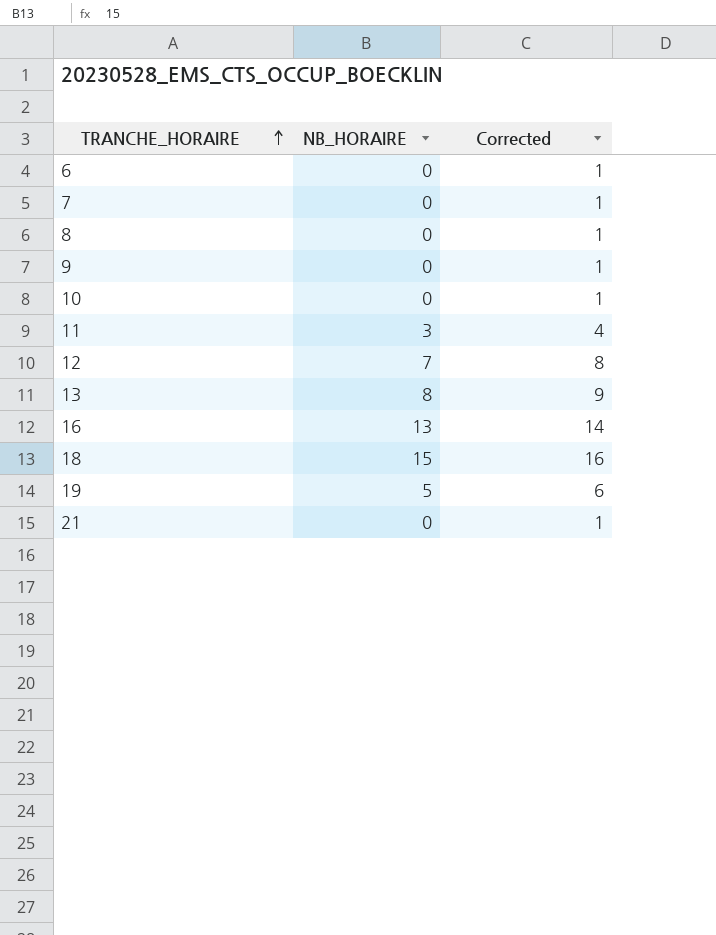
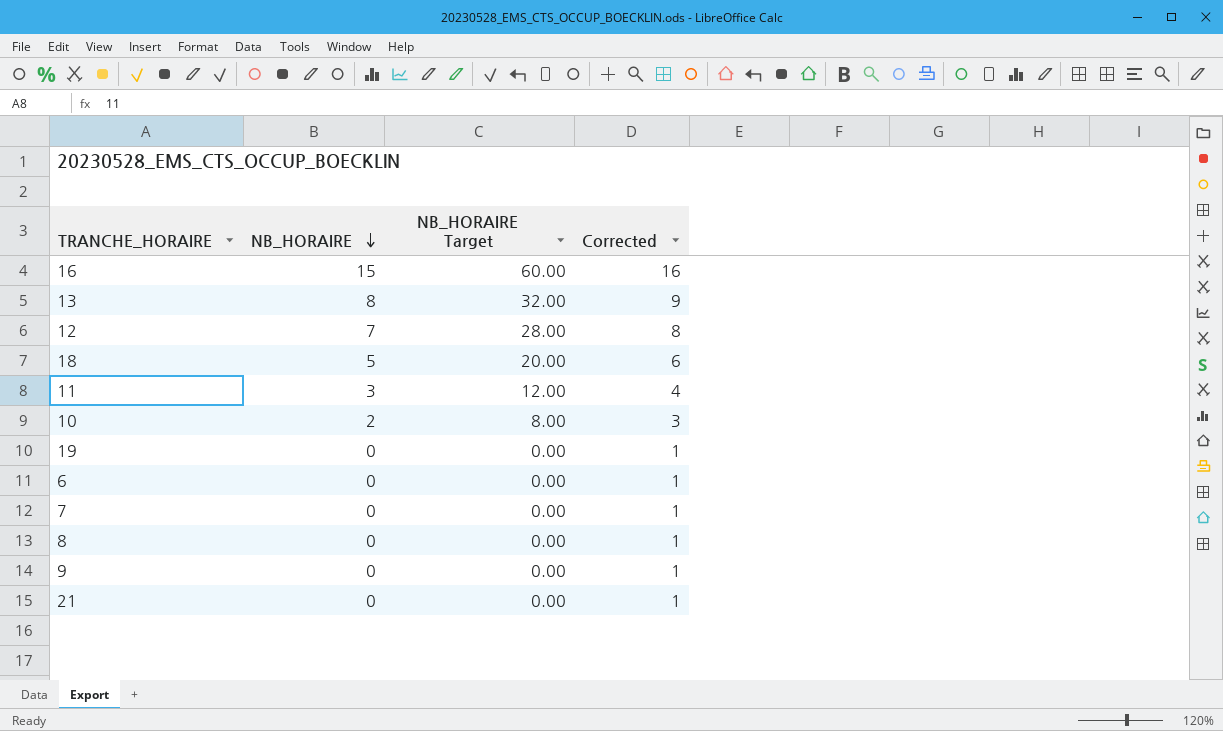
row order: TRANCHE_HORAIRE ascending -> NB_HORAIRE descending
column NB_HORAIRE Target | formula: none -> [NB_HORAIRE] * 4
16 | NB_HORAIRE: 13 -> 15
16 | Corrected: 14 -> 16
18 | NB_HORAIRE: 15 -> 5
18 | Corrected: 16 -> 6
10 | NB_HORAIRE: 0 -> 2
10 | Corrected: 1 -> 3
19 | NB_HORAIRE: 5 -> 0
19 | Corrected: 6 -> 1

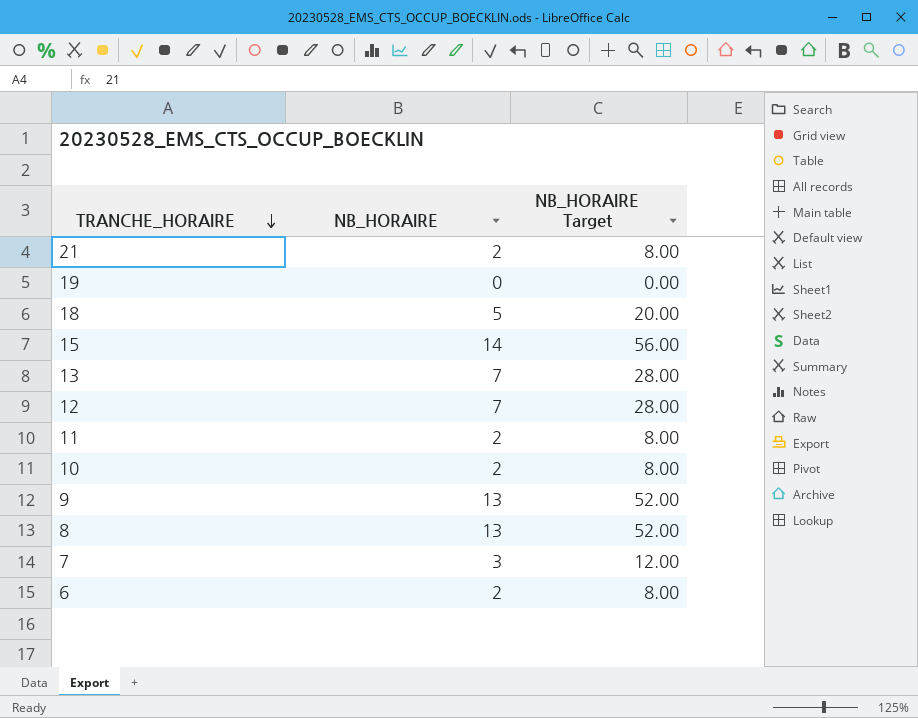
row order: NB_HORAIRE descending -> TRANCHE_HORAIRE descending
column Corrected | formula: [NB_HORAIRE] + 1 -> none
row 16: 15 | 60.00 | 16 -> none
21 | NB_HORAIRE: 0 -> 2
21 | NB_HORAIRE Target: 0.00 -> 8.00
row 15: none -> 14 | 56.00
13 | NB_HORAIRE: 8 -> 7
13 | NB_HORAIRE Target: 32.00 -> 28.00
11 | NB_HORAIRE: 3 -> 2
11 | NB_HORAIRE Target: 12.00 -> 8.00
9 | NB_HORAIRE: 0 -> 13
9 | NB_HORAIRE Target: 0.00 -> 52.00
8 | NB_HORAIRE: 0 -> 13
8 | NB_HORAIRE Target: 0.00 -> 52.00
7 | NB_HORAIRE: 0 -> 3
7 | NB_HORAIRE Target: 0.00 -> 12.00
6 | NB_HORAIRE: 0 -> 2
6 | NB_HORAIRE Target: 0.00 -> 8.00

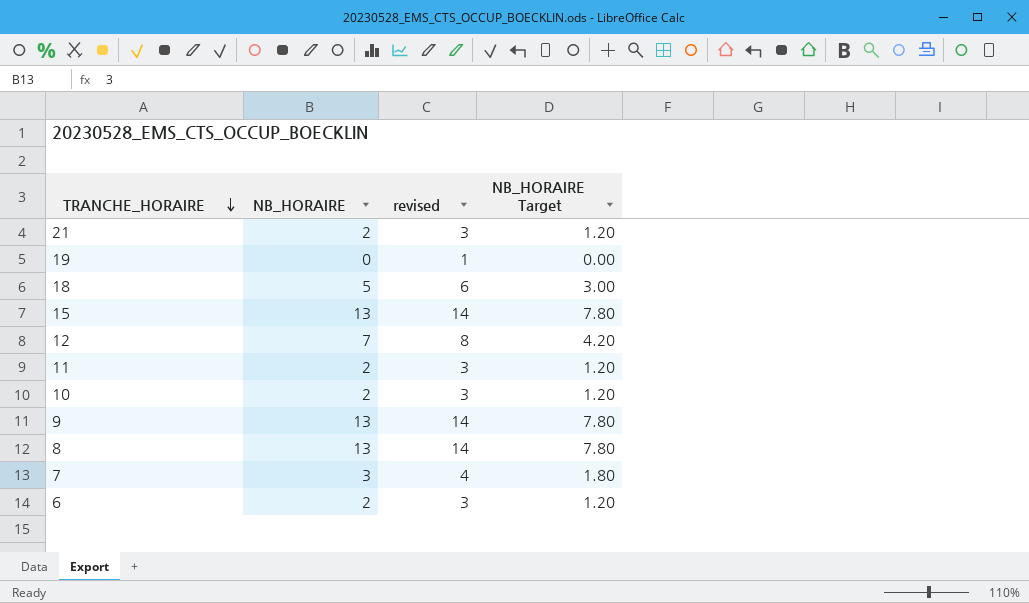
column revised | formula: none -> [NB_HORAIRE] + 1
column NB_HORAIRE Target | formula: [NB_HORAIRE] * 4 -> [NB_HORAIRE] * 0.6
row 13: 7 | 28.00 -> none
15 | NB_HORAIRE: 14 -> 13

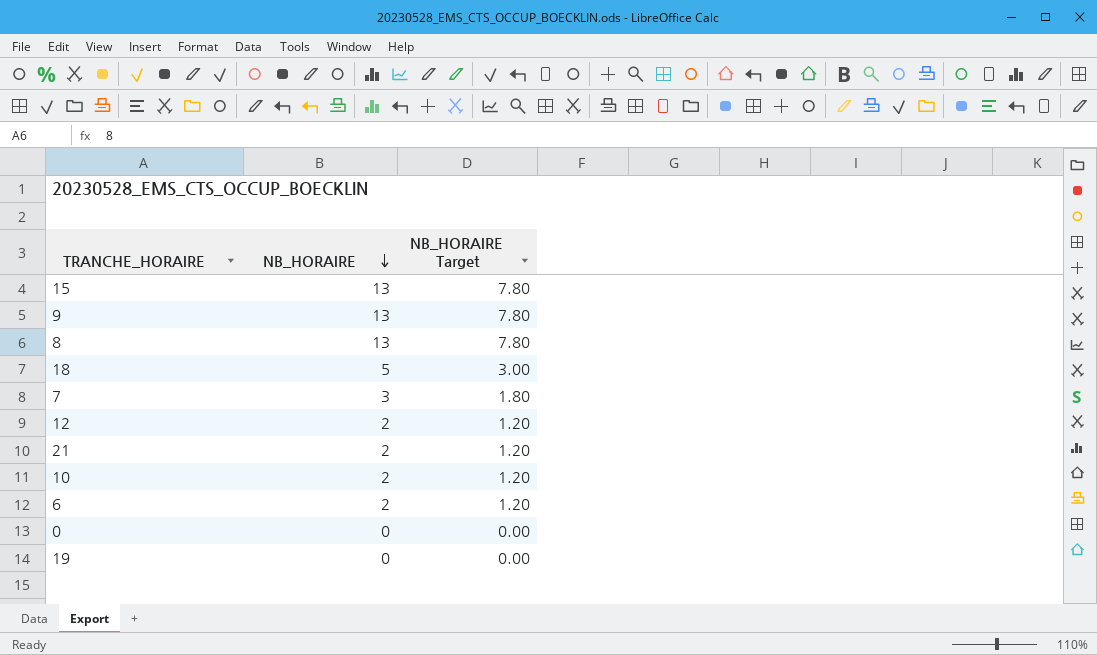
row order: TRANCHE_HORAIRE descending -> NB_HORAIRE descending
column revised | formula: [NB_HORAIRE] + 1 -> none
row 11: 2 | 3 | 1.20 -> none
12 | NB_HORAIRE: 7 -> 2
12 | NB_HORAIRE Target: 4.20 -> 1.20
row 0: none -> 0 | 0.00

